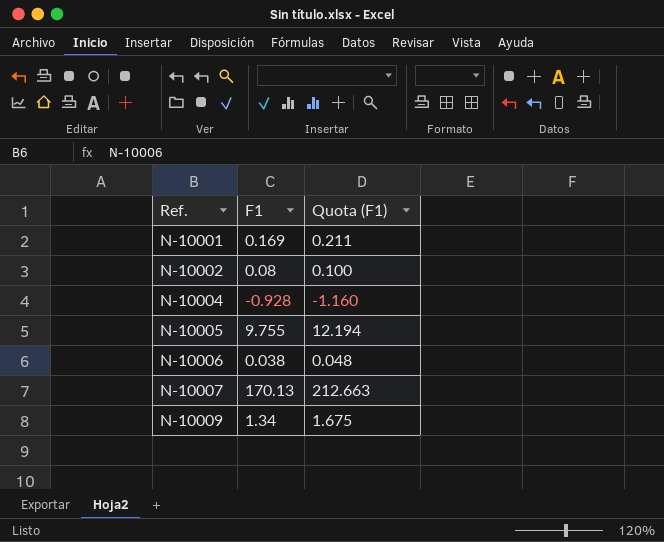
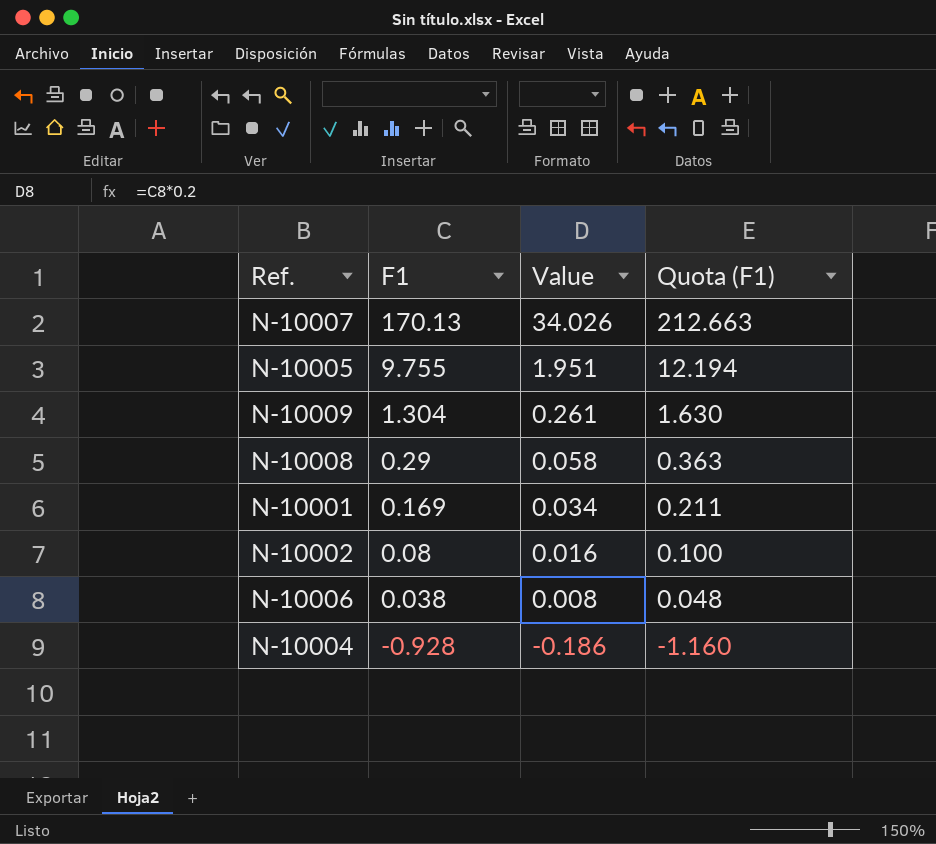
row order: Ref. ascending -> F1 descending
column Value | formula: none -> [F1] * 0.2
N-10009 | F1: 1.34 -> 1.304
N-10009 | Quota (F1): 1.675 -> 1.630
row N-10008: none -> 0.29 | 0.058 | 0.363

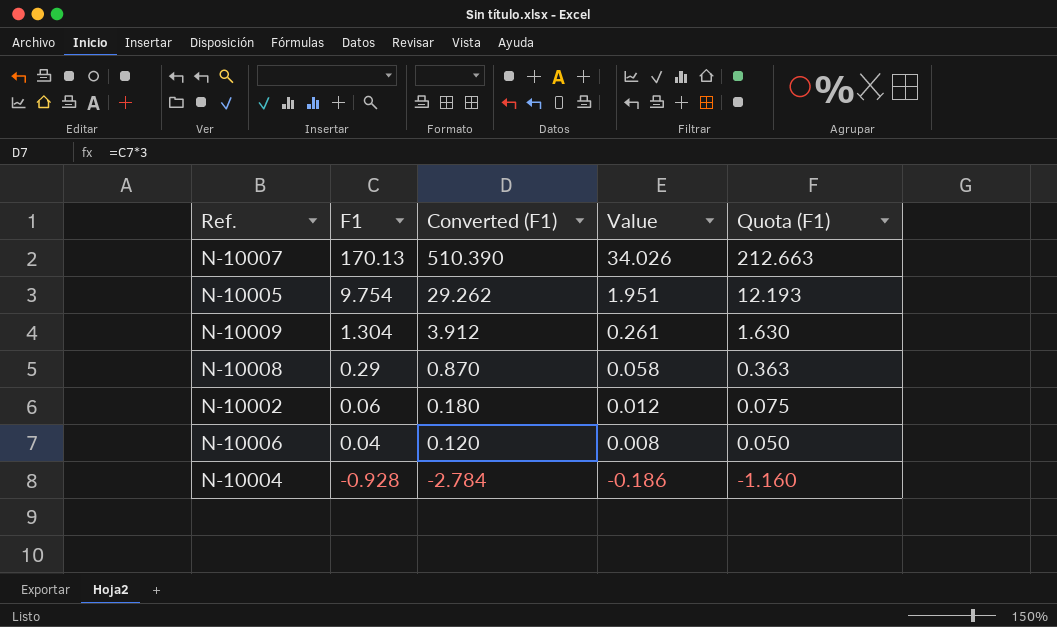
column Converted (F1) | formula: none -> [F1] * 3
row N-10001: 0.169 | 0.034 | 0.211 -> none
N-10005 | F1: 9.755 -> 9.754
N-10005 | Quota (F1): 12.194 -> 12.193
N-10002 | F1: 0.08 -> 0.06
N-10002 | Value: 0.016 -> 0.012
N-10002 | Quota (F1): 0.100 -> 0.075
N-10006 | F1: 0.038 -> 0.04
N-10006 | Quota (F1): 0.048 -> 0.050

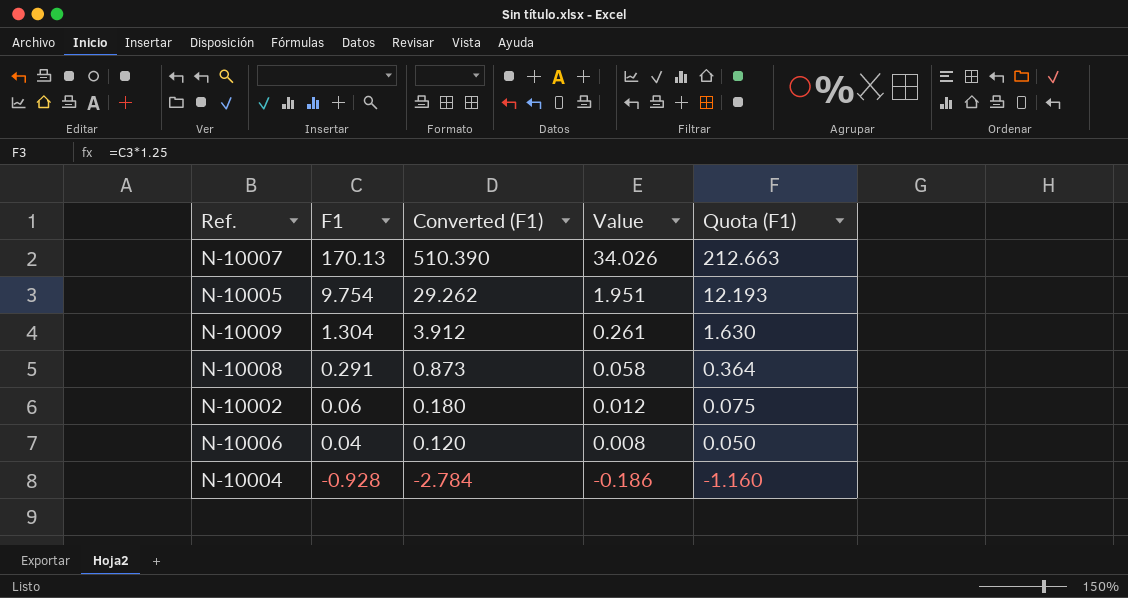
N-10008 | F1: 0.29 -> 0.291
N-10008 | Converted (F1): 0.870 -> 0.873
N-10008 | Quota (F1): 0.363 -> 0.364

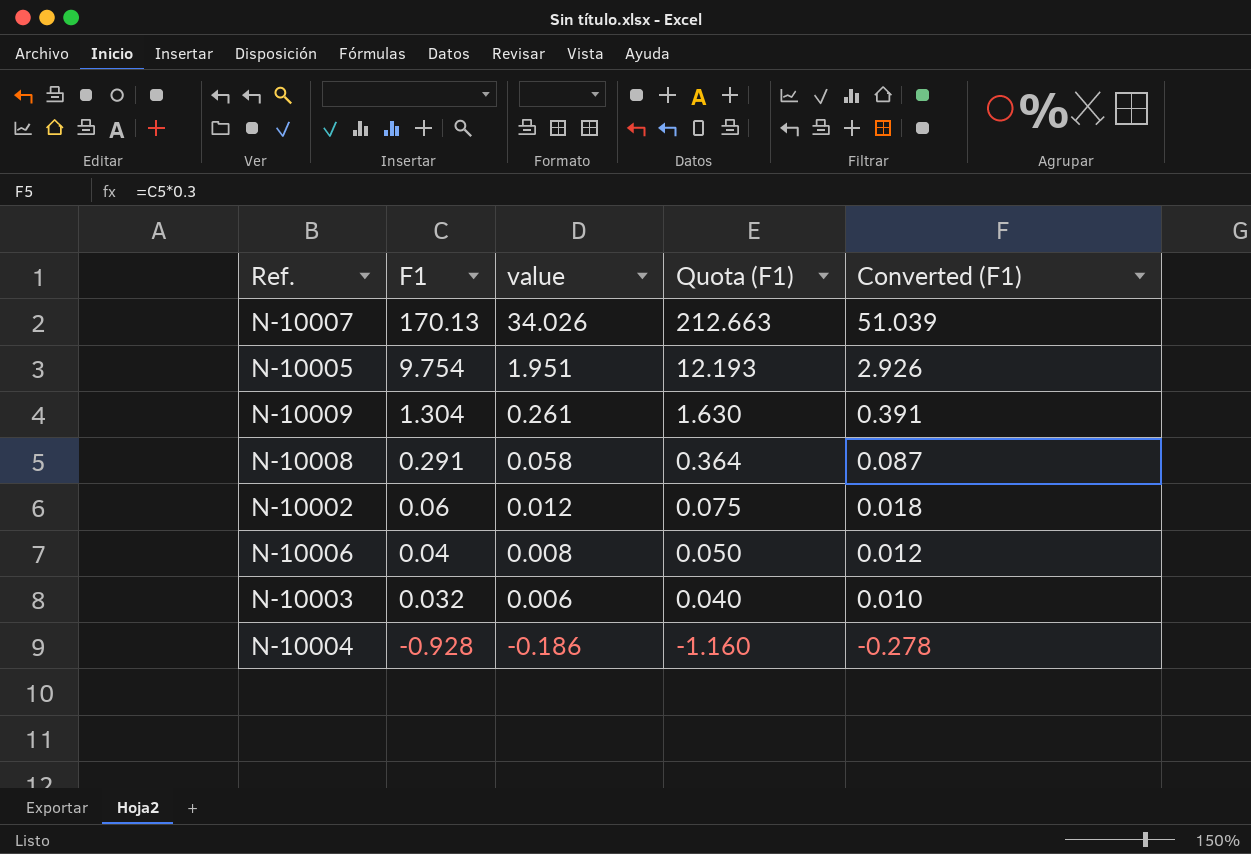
column name: Value -> value
column Converted (F1) | formula: [F1] * 3 -> [F1] * 0.3
column Converted (F1) | position: 3 -> 5
row N-10003: none -> 0.032 | 0.006 | 0.040 | 0.010

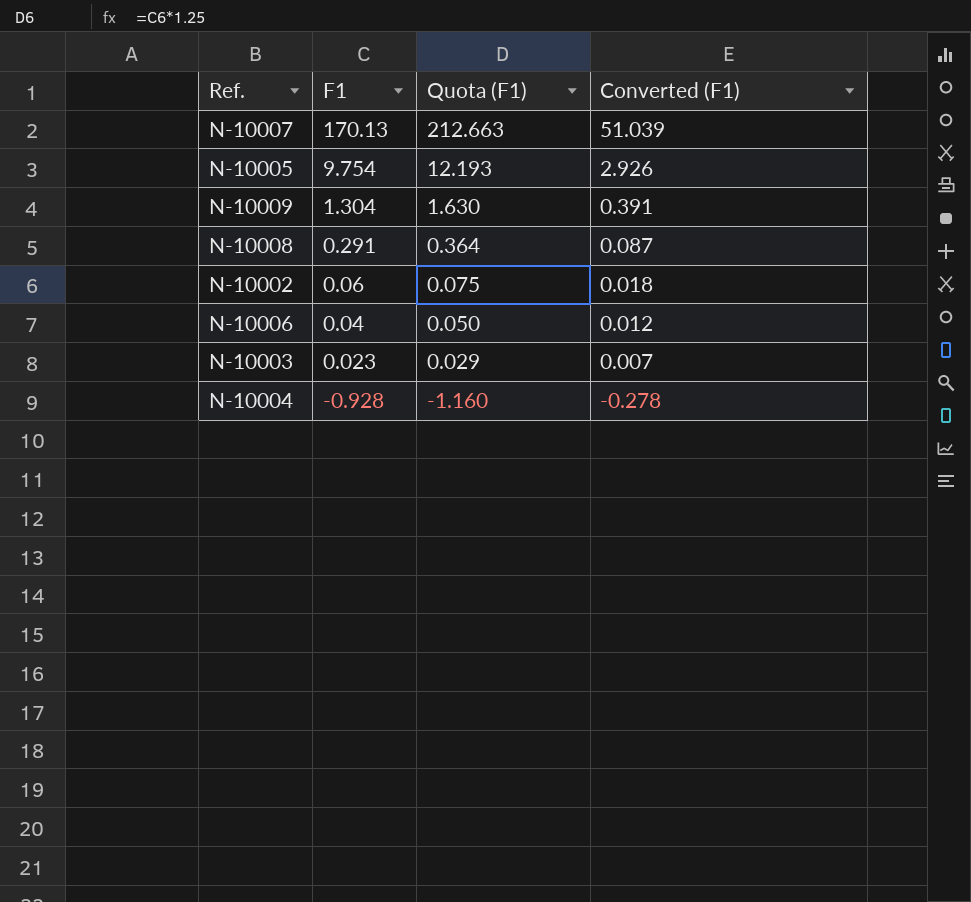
column value | formula: [F1] * 0.2 -> none
N-10003 | F1: 0.032 -> 0.023
N-10003 | Quota (F1): 0.040 -> 0.029
N-10003 | Converted (F1): 0.010 -> 0.007

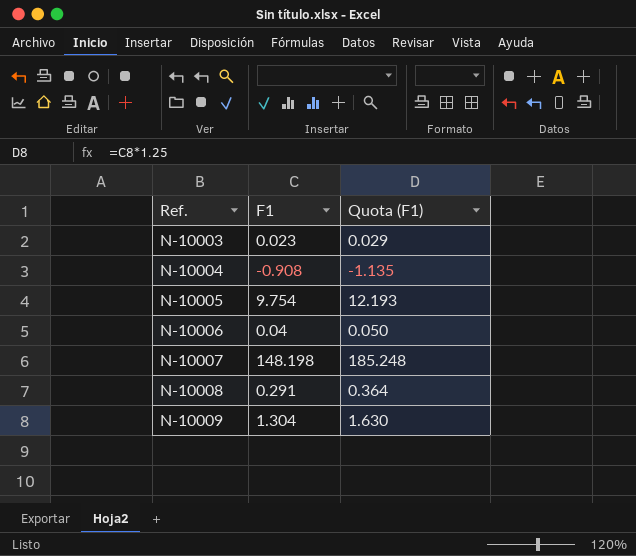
row order: F1 descending -> Ref. ascending
column Converted (F1) | formula: [F1] * 0.3 -> none
row N-10002: 0.06 | 0.075 | 0.018 -> none
N-10004 | F1: -0.928 -> -0.908
N-10004 | Quota (F1): -1.160 -> -1.135
N-10007 | F1: 170.13 -> 148.198
N-10007 | Quota (F1): 212.663 -> 185.248

